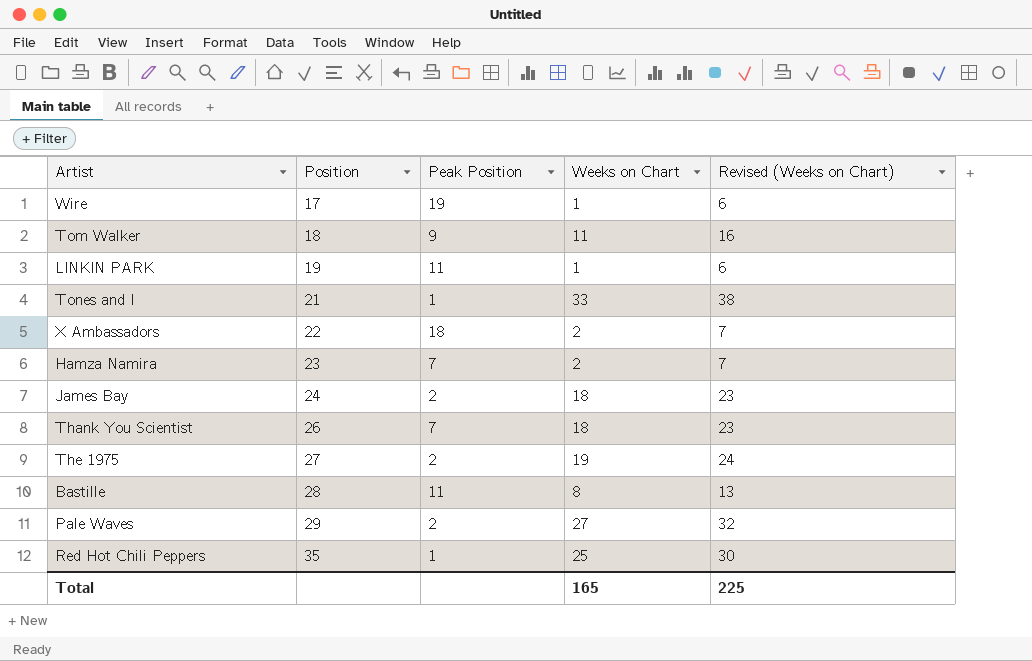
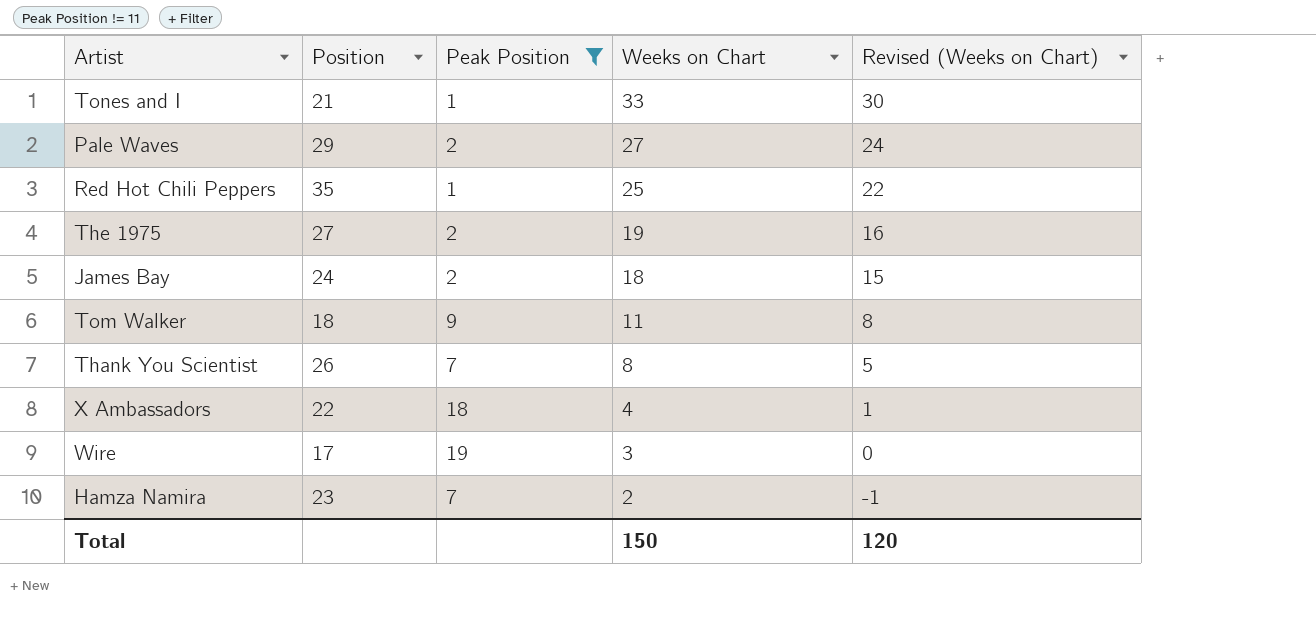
filter: none -> Peak Position != 11
row order: Position ascending -> Weeks on Chart descending
column Revised (Weeks on Chart) | formula: [Weeks on Chart] + 5 -> [Weeks on Chart] - 3
Thank You Scientist | Weeks on Chart: 18 -> 8
X Ambassadors | Weeks on Chart: 2 -> 4
Wire | Weeks on Chart: 1 -> 3
Total | Weeks on Chart: 165 -> 150
Total | Revised (Weeks on Chart): 225 -> 120

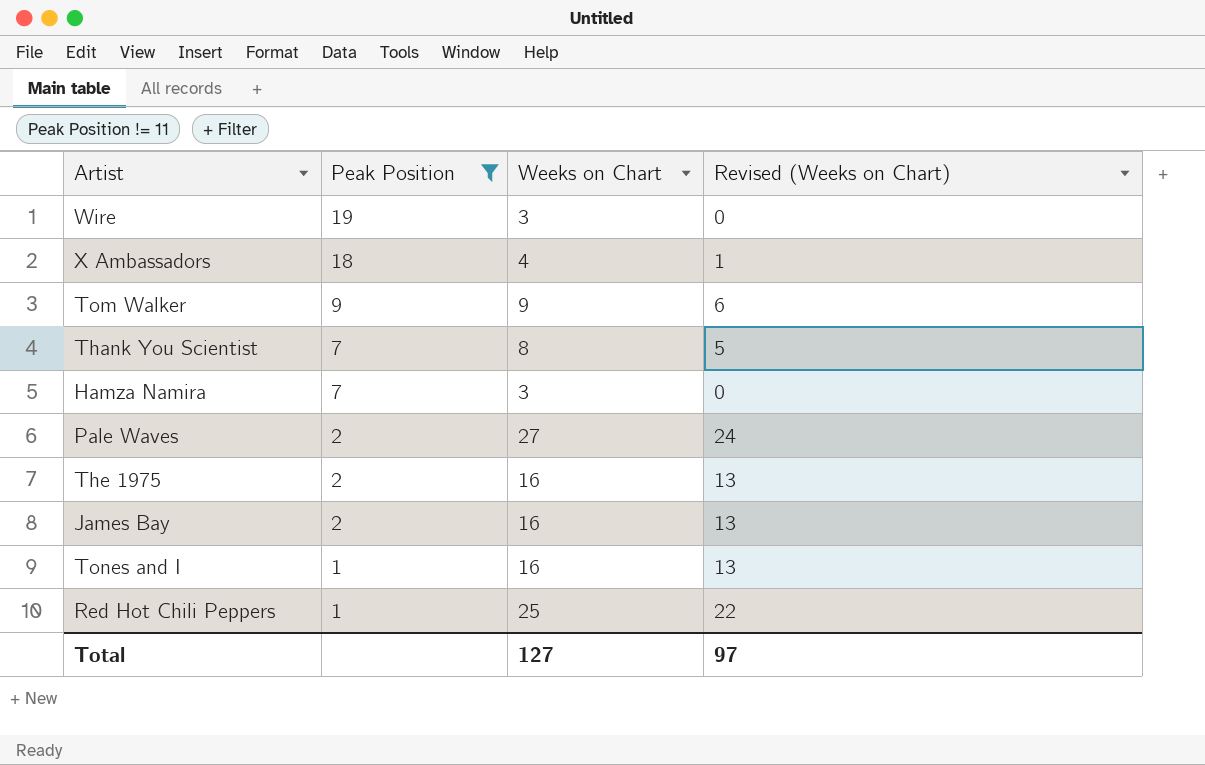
row order: Weeks on Chart descending -> Peak Position descending
column Position | position: 2 -> none
Tom Walker | Weeks on Chart: 11 -> 9
Tom Walker | Revised (Weeks on Chart): 8 -> 6
Hamza Namira | Weeks on Chart: 2 -> 3
Hamza Namira | Revised (Weeks on Chart): -1 -> 0
The 1975 | Weeks on Chart: 19 -> 16
The 1975 | Revised (Weeks on Chart): 16 -> 13
James Bay | Weeks on Chart: 18 -> 16
James Bay | Revised (Weeks on Chart): 15 -> 13
Tones and I | Weeks on Chart: 33 -> 16
Tones and I | Revised (Weeks on Chart): 30 -> 13
Total | Weeks on Chart: 150 -> 127
Total | Revised (Weeks on Chart): 120 -> 97

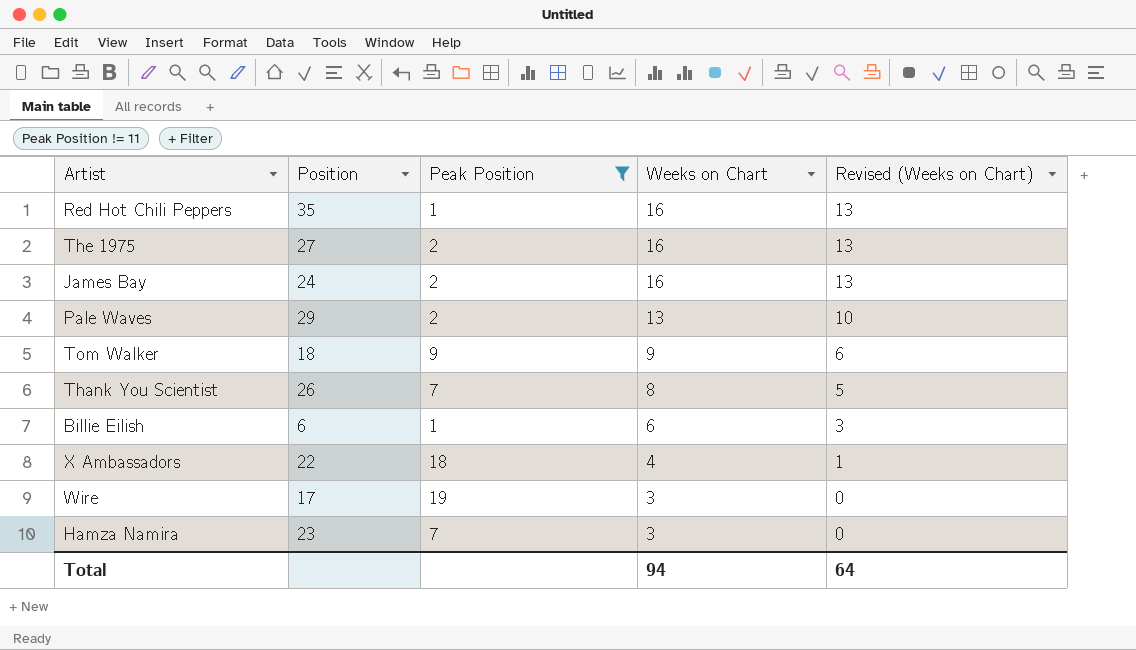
row order: Peak Position descending -> Weeks on Chart descending
column Position | position: none -> 2
row Tones and I: 1 | 16 | 13 -> none
Red Hot Chili Peppers | Weeks on Chart: 25 -> 16
Red Hot Chili Peppers | Revised (Weeks on Chart): 22 -> 13
Pale Waves | Weeks on Chart: 27 -> 13
Pale Waves | Revised (Weeks on Chart): 24 -> 10
row Billie Eilish: none -> 6 | 1 | 6 | 3
Total | Weeks on Chart: 127 -> 94
Total | Revised (Weeks on Chart): 97 -> 64

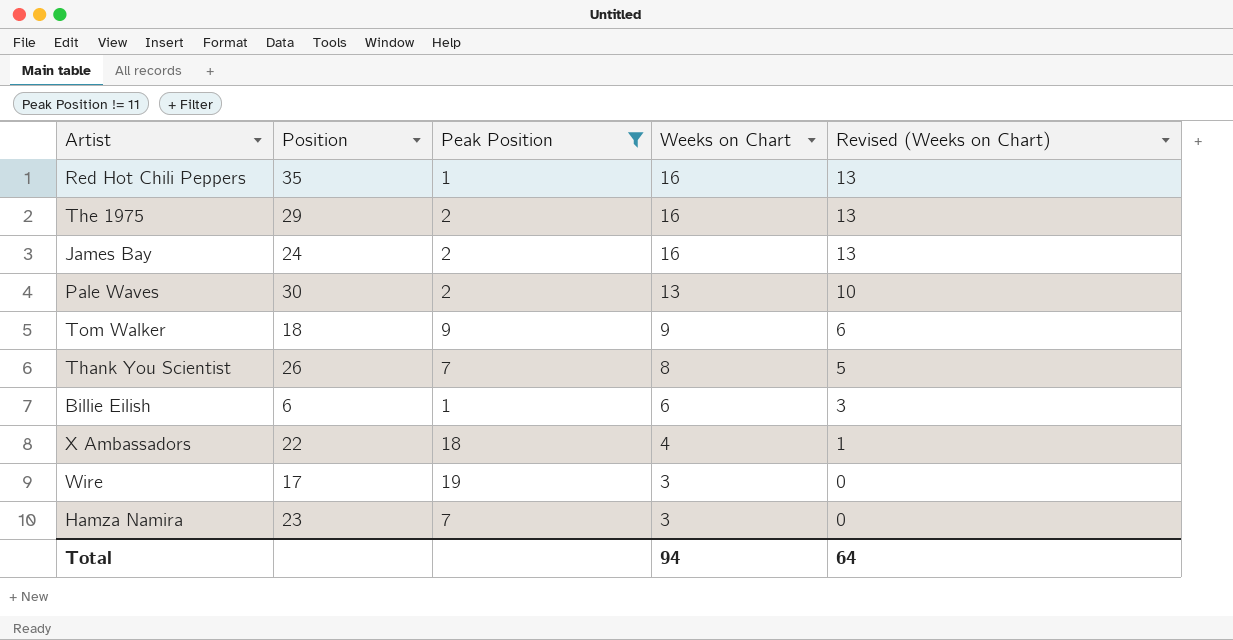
The 1975 | Position: 27 -> 29
Pale Waves | Position: 29 -> 30

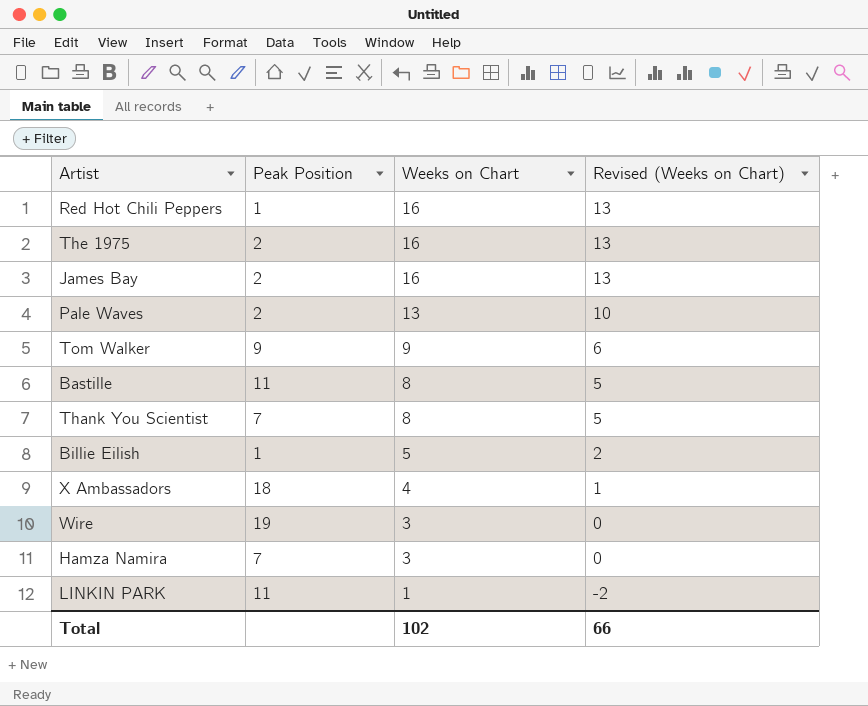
filter: Peak Position != 11 -> none
column Position | position: 2 -> none
Billie Eilish | Weeks on Chart: 6 -> 5
Billie Eilish | Revised (Weeks on Chart): 3 -> 2
Total | Weeks on Chart: 94 -> 102
Total | Revised (Weeks on Chart): 64 -> 66

